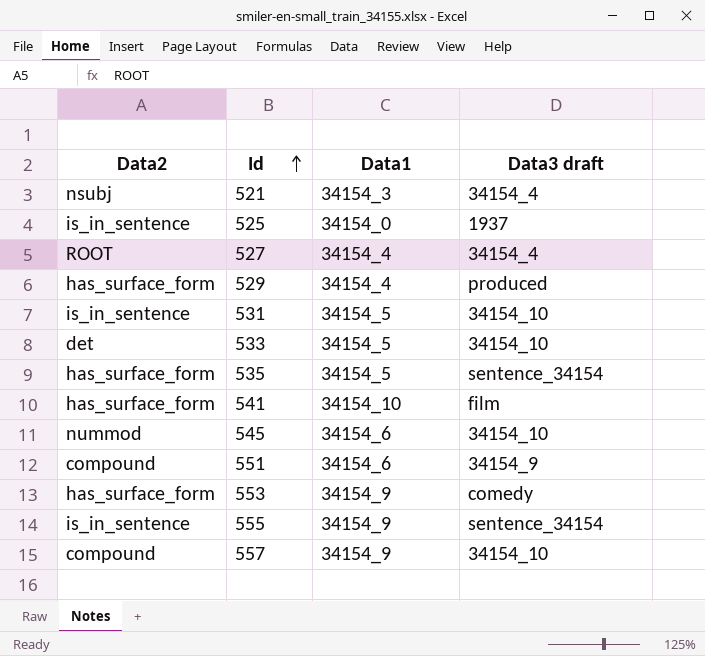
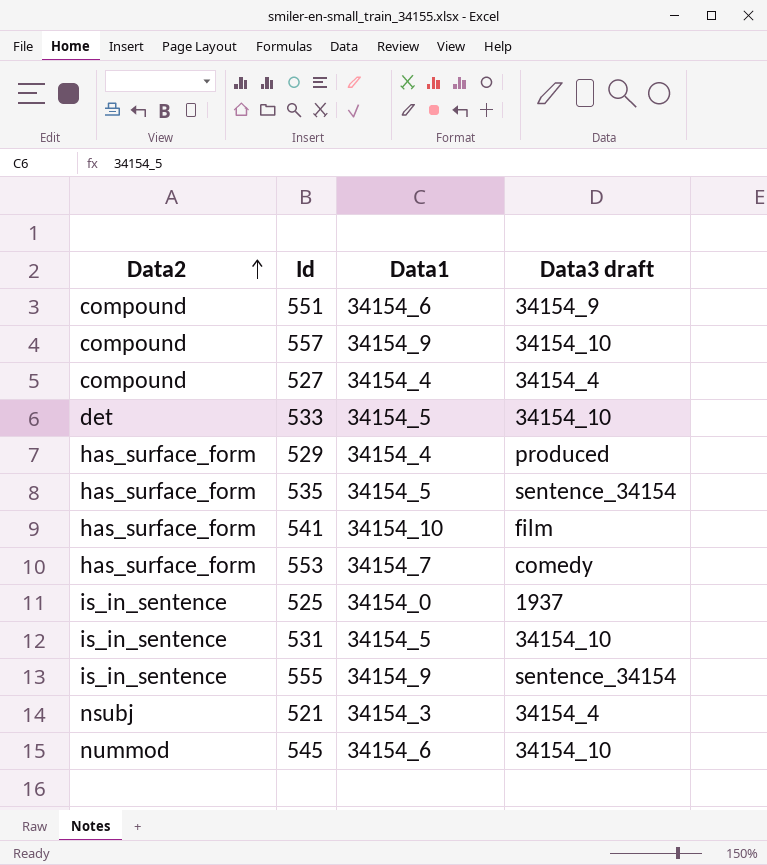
row order: Id ascending -> Data2 ascending
527 | Data2: ROOT -> compound
553 | Data1: 34154_9 -> 34154_7

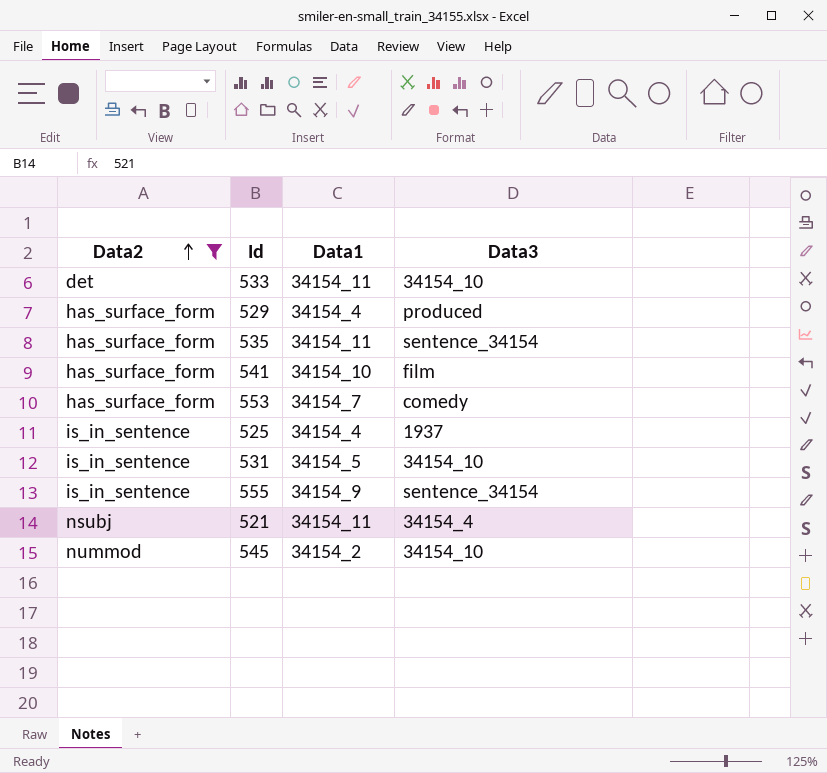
filter: none -> Data2 != compound
column name: Data3 draft -> Data3
533 | Data1: 34154_5 -> 34154_11
535 | Data1: 34154_5 -> 34154_11
525 | Data1: 34154_0 -> 34154_4
521 | Data1: 34154_3 -> 34154_11
545 | Data1: 34154_6 -> 34154_2

